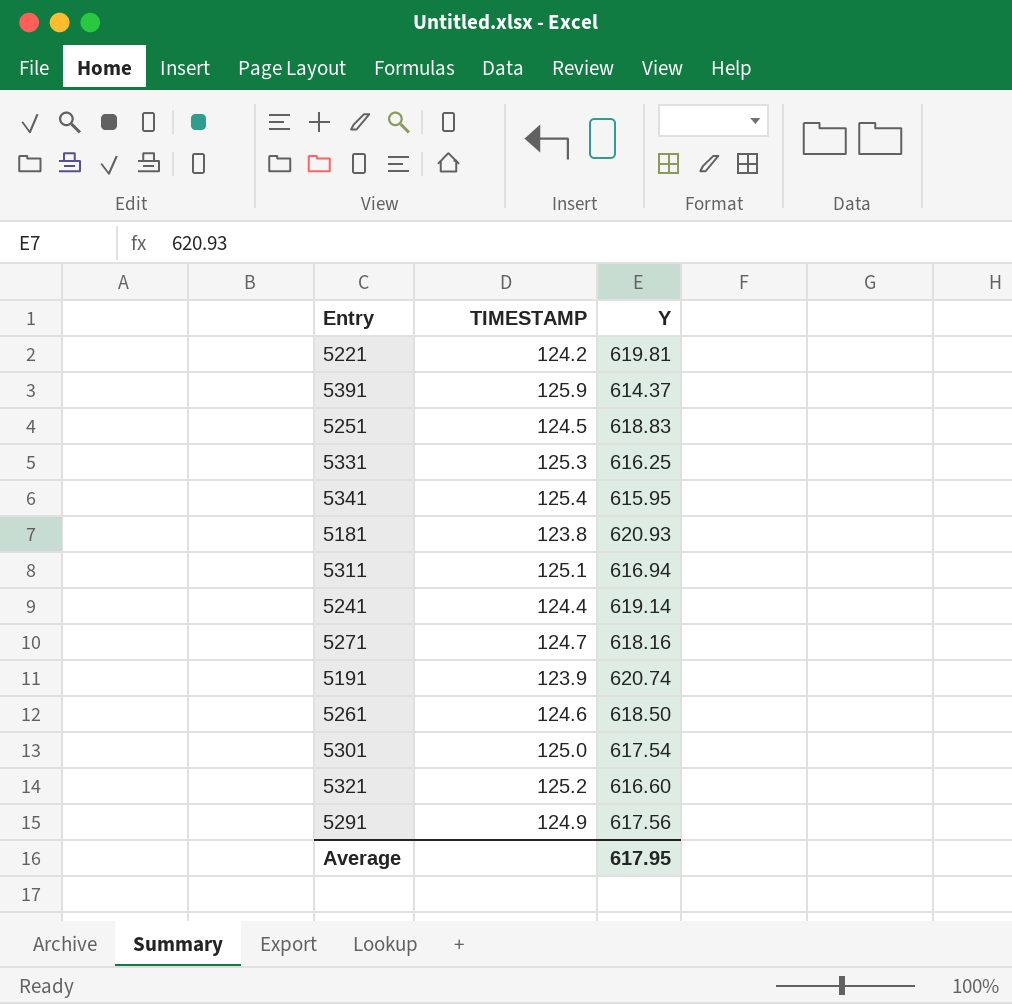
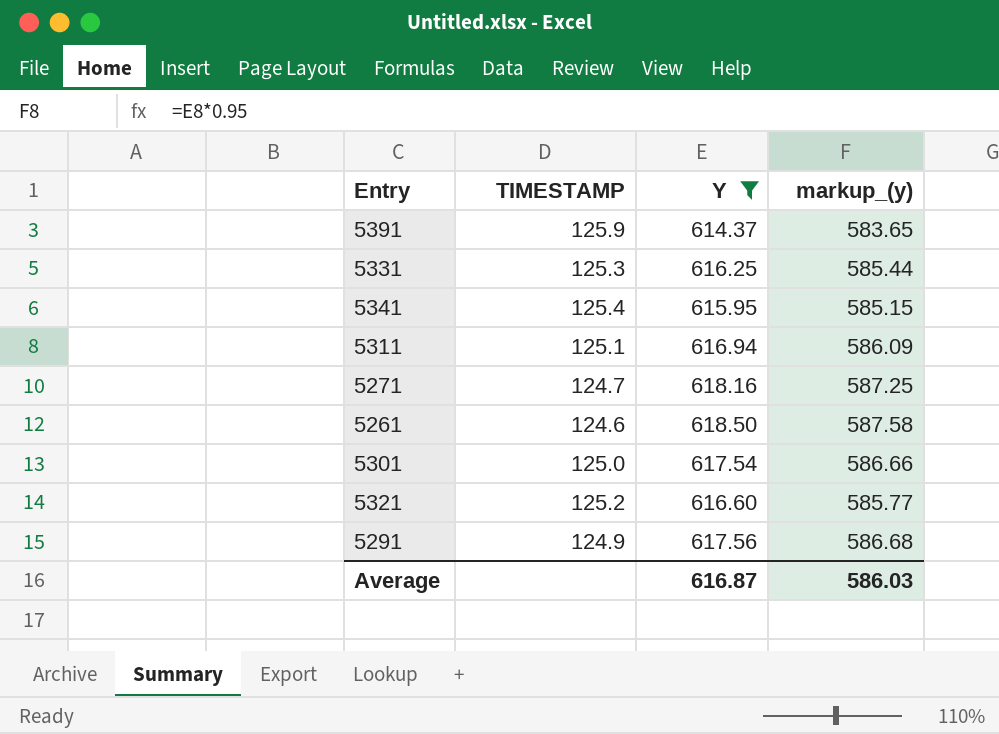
filter: none -> Y <= 618.50
column markup_(y) | formula: none -> [Y] * 0.95
Average | Y: 617.95 -> 616.87

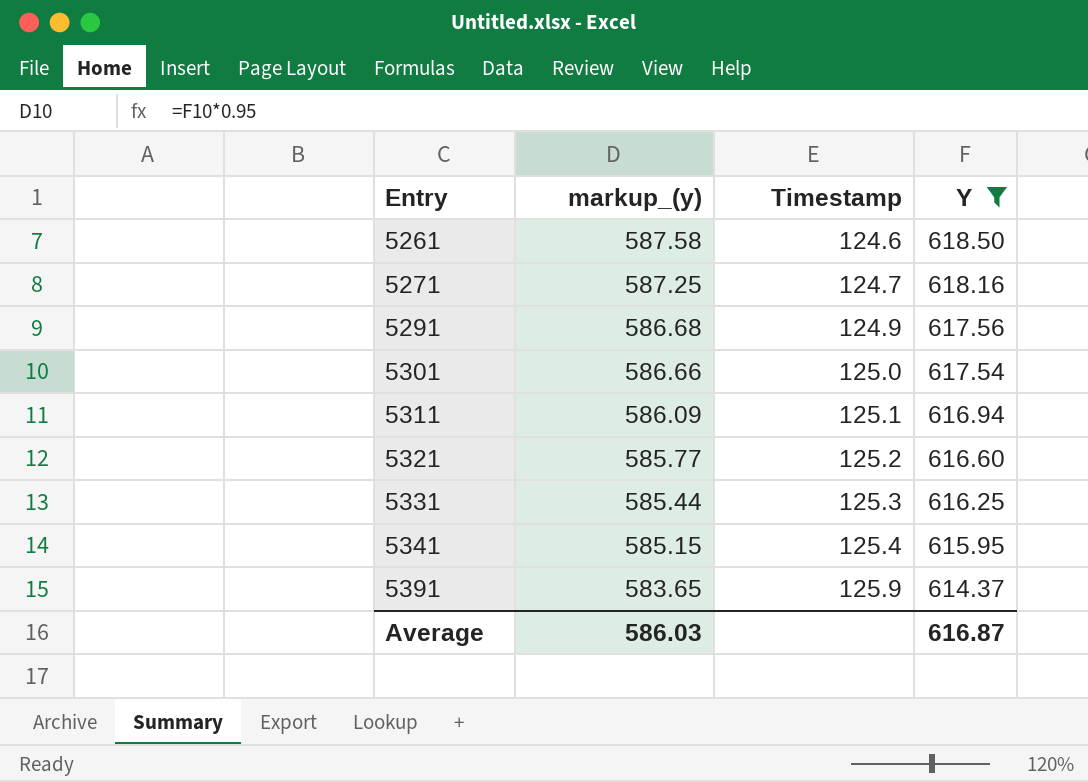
row order: none -> Entry ascending
column markup_(y) | position: 4 -> 2
column name: TIMESTAMP -> Timestamp

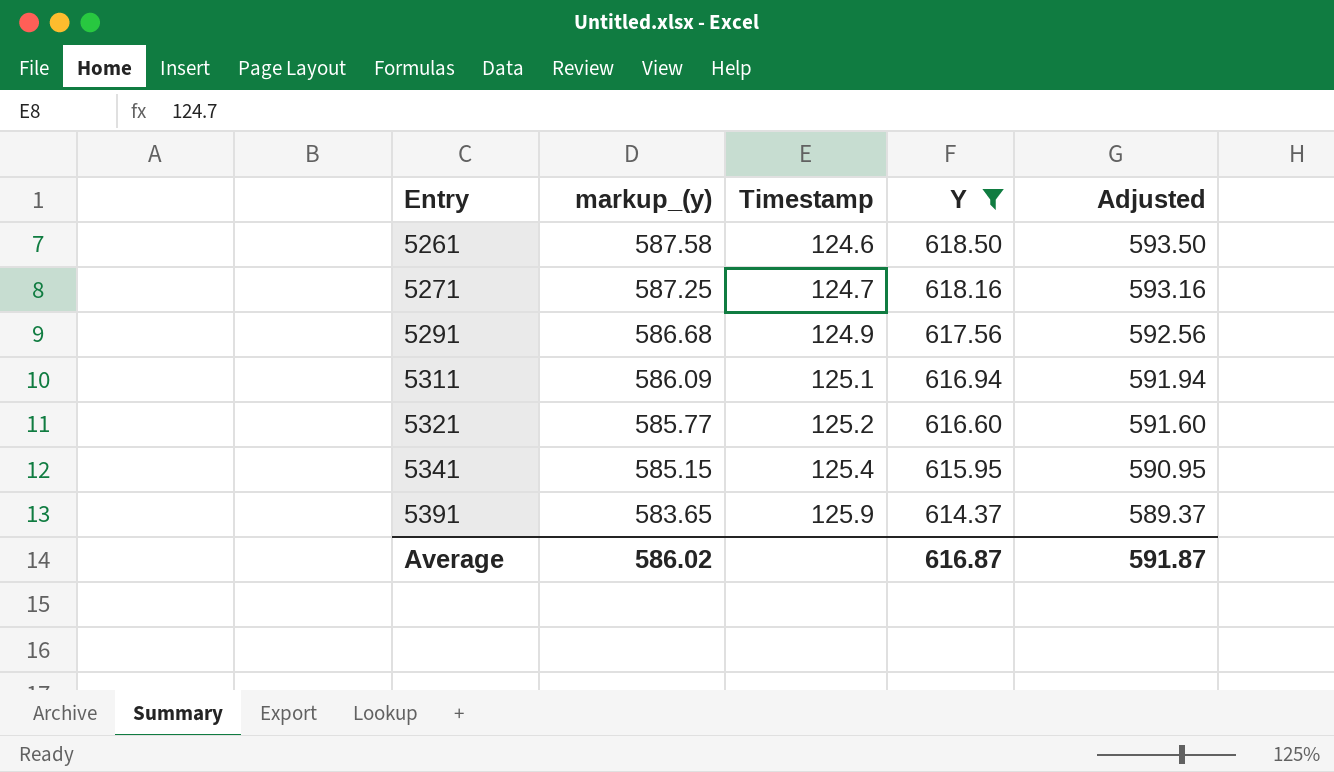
column Adjusted | formula: none -> [Y] - 25
row 5301: 586.66 | 125.0 | 617.54 -> none
row 5331: 585.44 | 125.3 | 616.25 -> none
Average | markup_(y): 586.03 -> 586.02

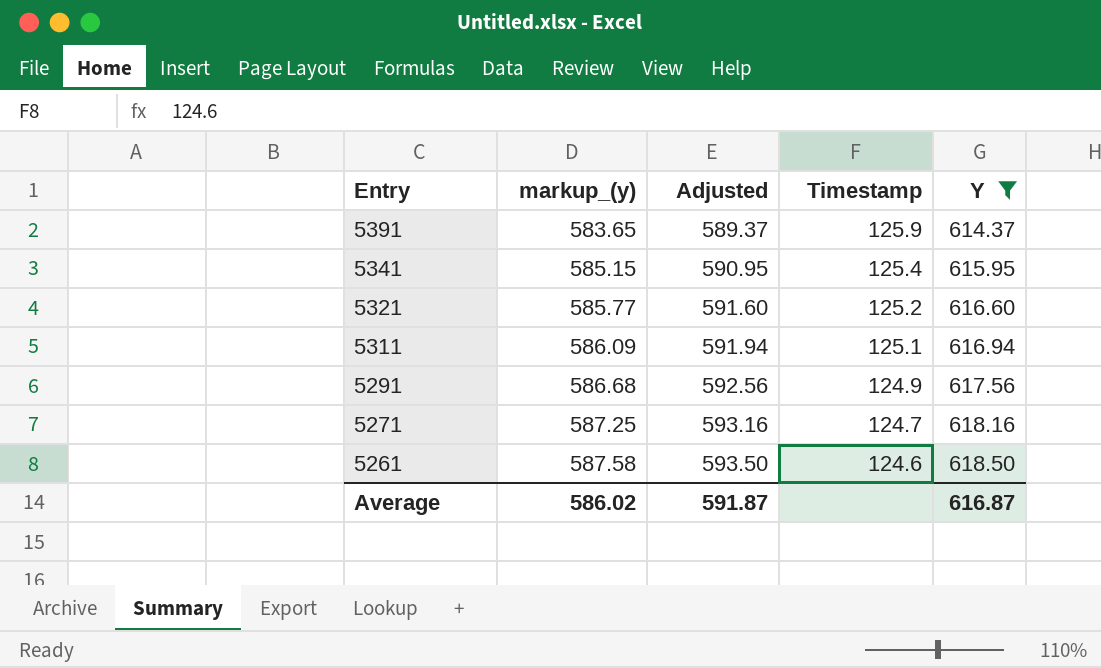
row order: Entry ascending -> Entry descending
column Adjusted | position: 5 -> 3

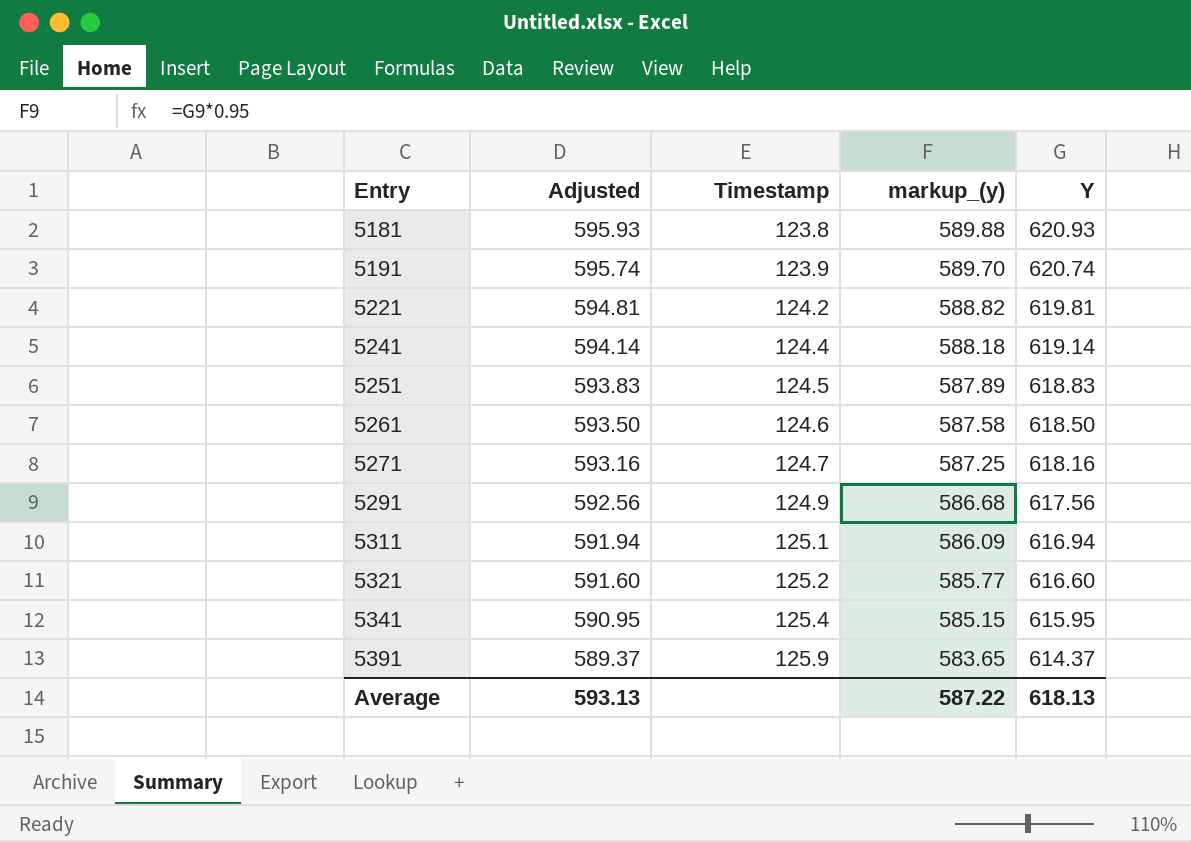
filter: Y <= 618.50 -> none
row order: Entry descending -> Entry ascending
column markup_(y) | position: 2 -> 4
Average | Adjusted: 591.87 -> 593.13
Average | markup_(y): 586.02 -> 587.22
Average | Y: 616.87 -> 618.13

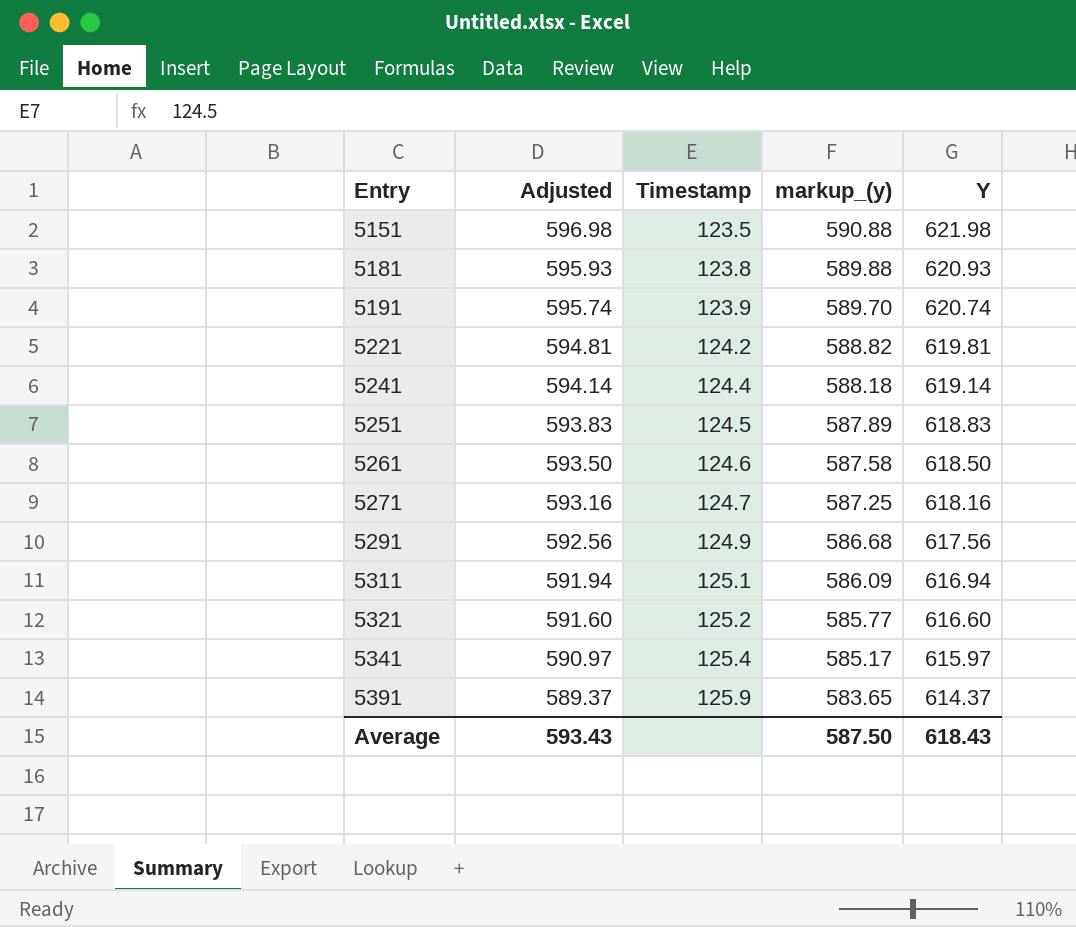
row 5151: none -> 596.98 | 123.5 | 590.88 | 621.98
5341 | Adjusted: 590.95 -> 590.97
5341 | markup_(y): 585.15 -> 585.17
5341 | Y: 615.95 -> 615.97
Average | Adjusted: 593.13 -> 593.43
Average | markup_(y): 587.22 -> 587.50
Average | Y: 618.13 -> 618.43

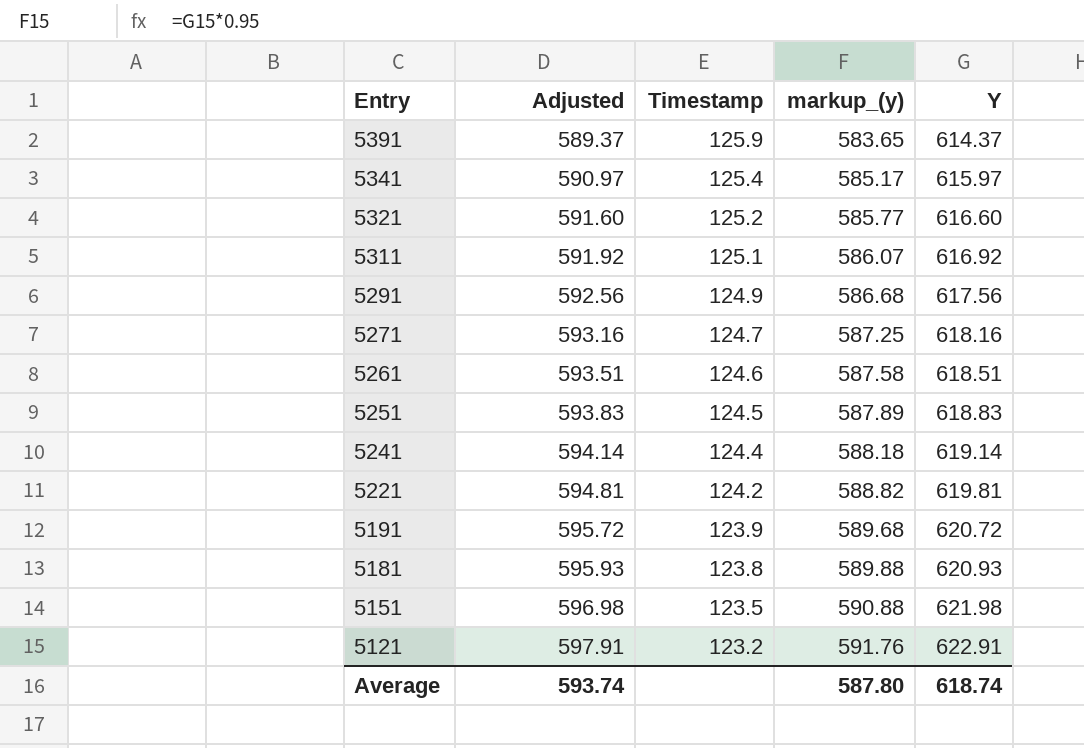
row order: Entry ascending -> Entry descending
5311 | Adjusted: 591.94 -> 591.92
5311 | markup_(y): 586.09 -> 586.07
5311 | Y: 616.94 -> 616.92
5261 | Adjusted: 593.50 -> 593.51
5261 | Y: 618.50 -> 618.51
5191 | Adjusted: 595.74 -> 595.72
5191 | markup_(y): 589.70 -> 589.68
5191 | Y: 620.74 -> 620.72
row 5121: none -> 597.91 | 123.2 | 591.76 | 622.91
Average | Adjusted: 593.43 -> 593.74
Average | markup_(y): 587.50 -> 587.80
Average | Y: 618.43 -> 618.74

